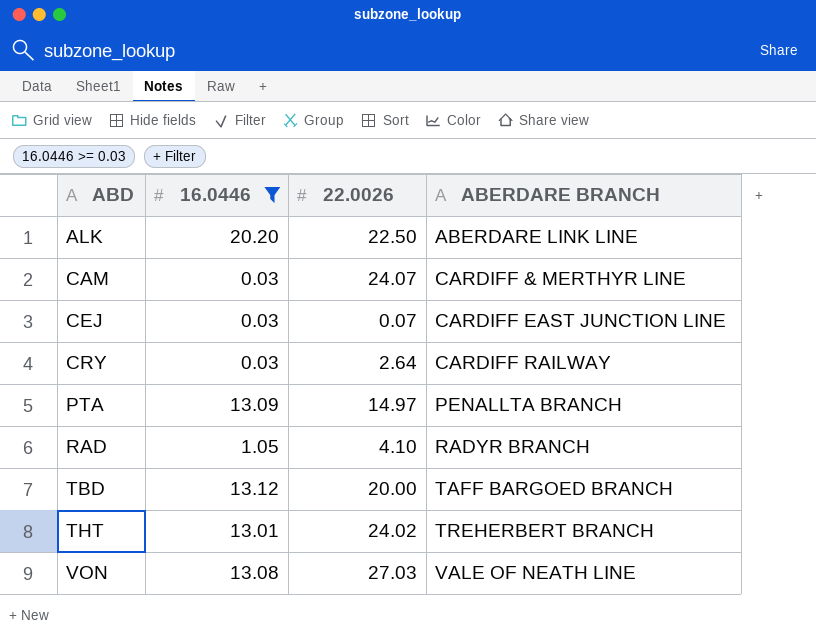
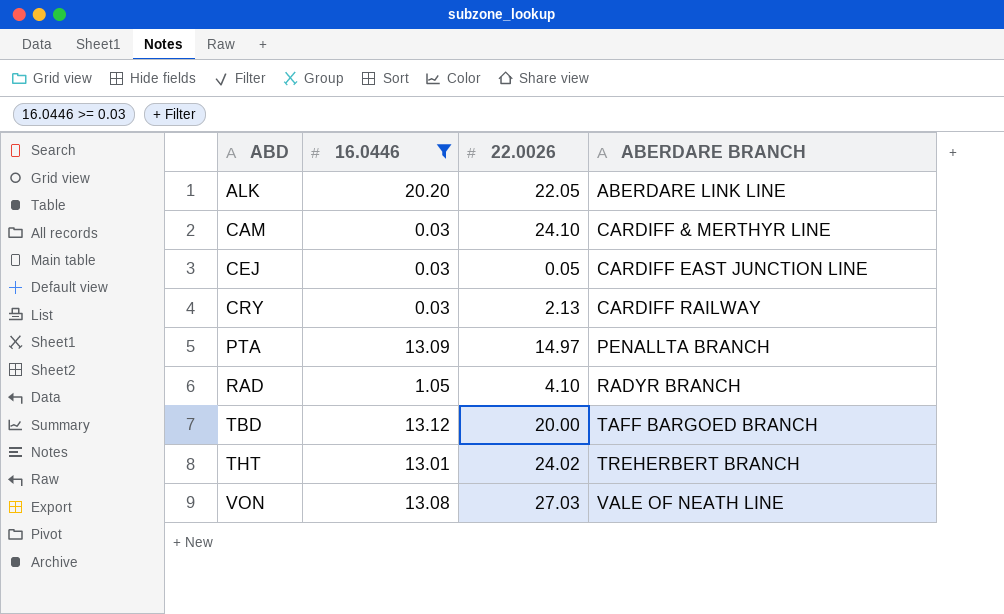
ALK | 22.0026: 22.50 -> 22.05
CAM | 22.0026: 24.07 -> 24.10
CEJ | 22.0026: 0.07 -> 0.05
CRY | 22.0026: 2.64 -> 2.13

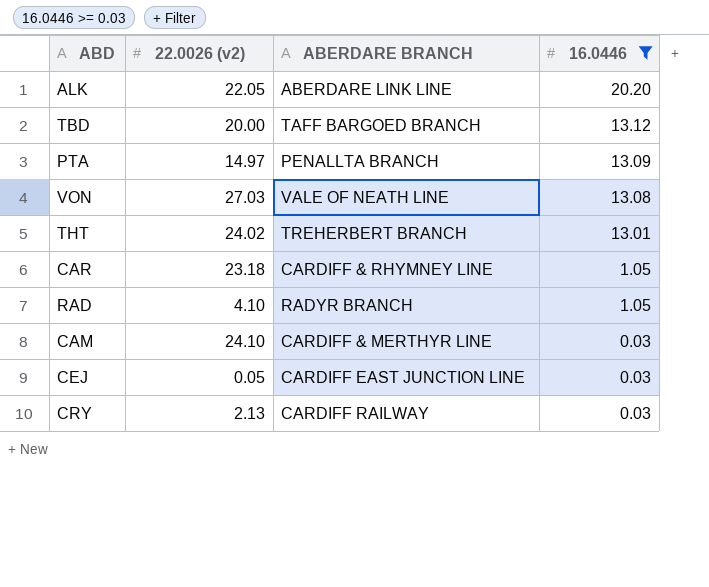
row order: ABD ascending -> 16.0446 descending
column name: 22.0026 -> 22.0026 (v2)
column 16.0446 | position: 2 -> 4
row CAR: none -> 23.18 | CARDIFF & RHYMNEY LINE | 1.05

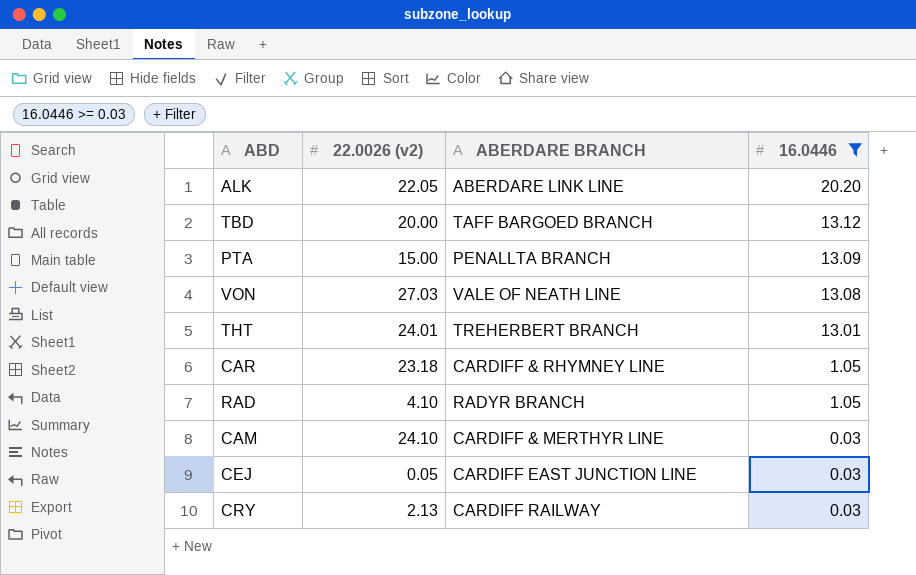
PTA | 22.0026 (v2): 14.97 -> 15.00
THT | 22.0026 (v2): 24.02 -> 24.01

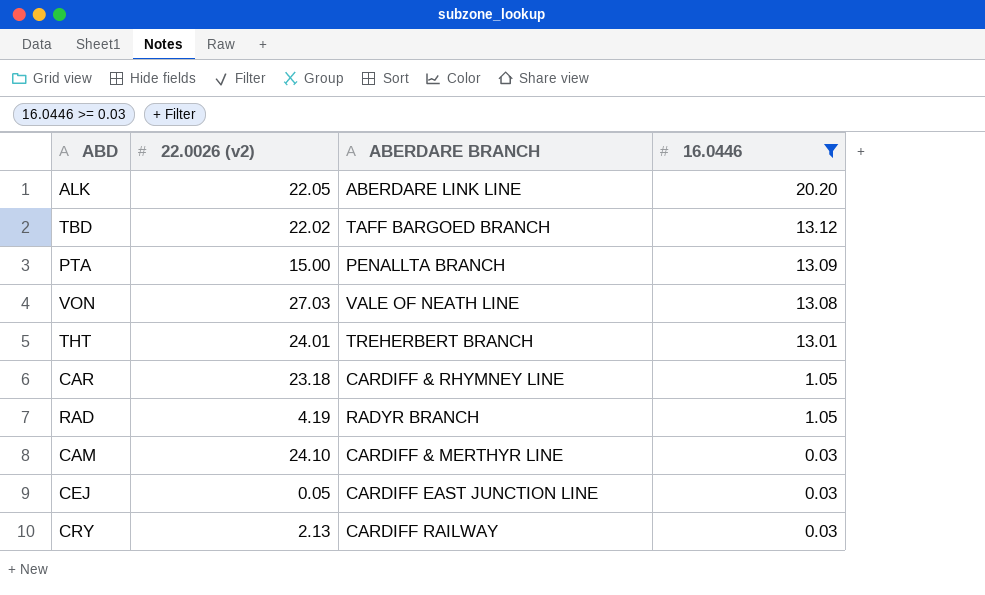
TBD | 22.0026 (v2): 20.00 -> 22.02
RAD | 22.0026 (v2): 4.10 -> 4.19

